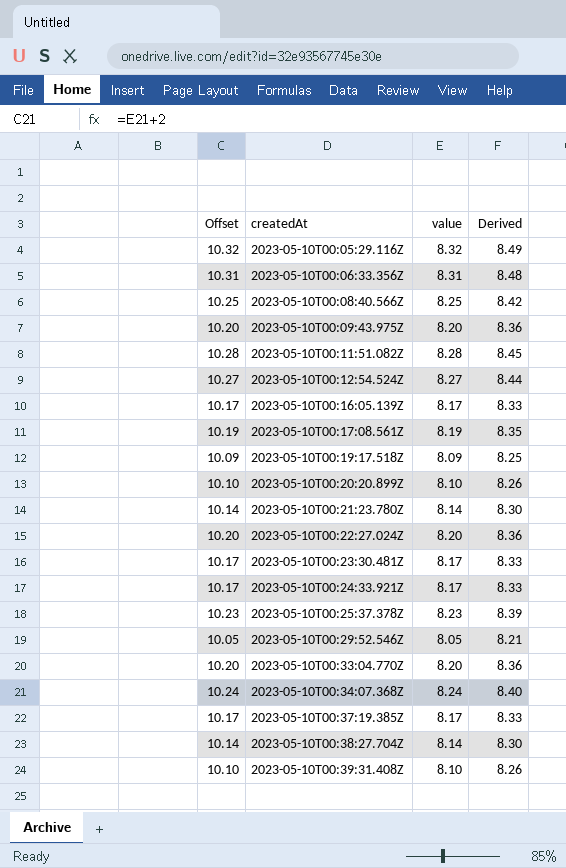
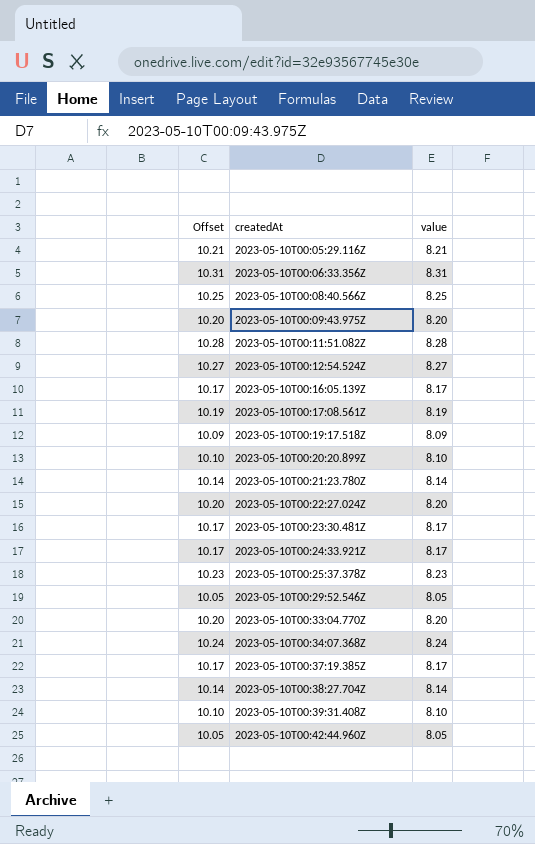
column Derived | formula: [value] * 1.02 -> none
2023-05-10T00:05:29.116Z | Offset: 10.32 -> 10.21
2023-05-10T00:05:29.116Z | value: 8.32 -> 8.21
row 2023-05-10T00:42:44.960Z: none -> 10.05 | 8.05

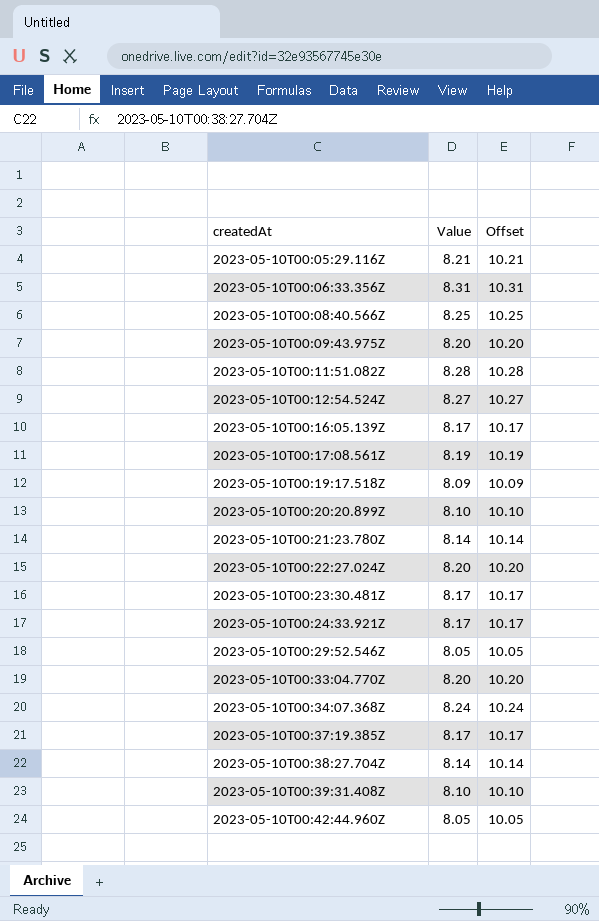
column name: value -> Value
column Offset | position: 1 -> 3
row 2023-05-10T00:25:37.378Z: 10.23 | 8.23 -> none

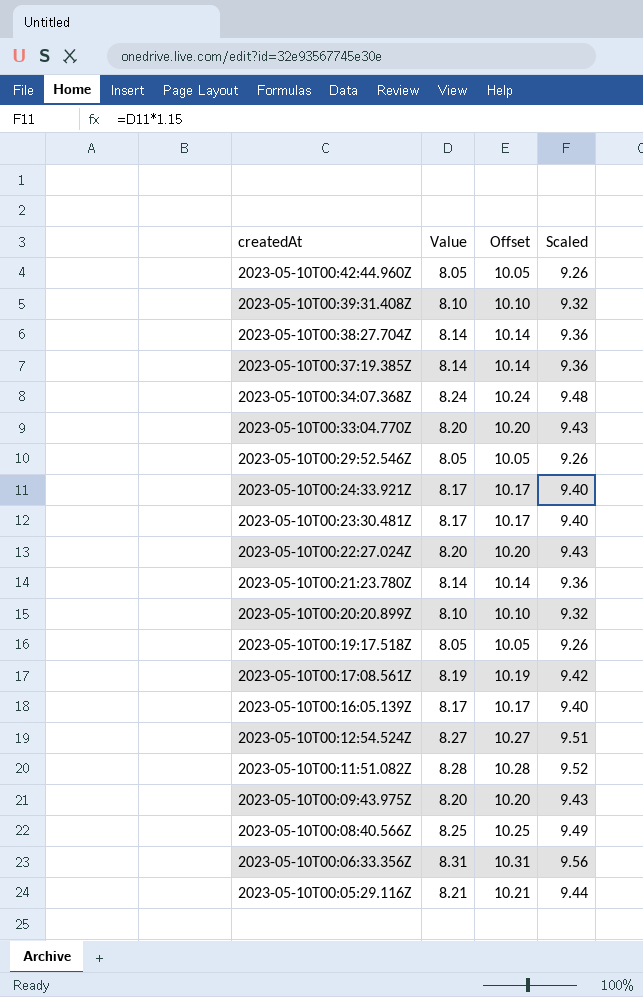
row order: createdAt ascending -> createdAt descending
column Scaled | formula: none -> [Value] * 1.15
2023-05-10T00:37:19.385Z | Value: 8.17 -> 8.14
2023-05-10T00:37:19.385Z | Offset: 10.17 -> 10.14
2023-05-10T00:19:17.518Z | Value: 8.09 -> 8.05
2023-05-10T00:19:17.518Z | Offset: 10.09 -> 10.05

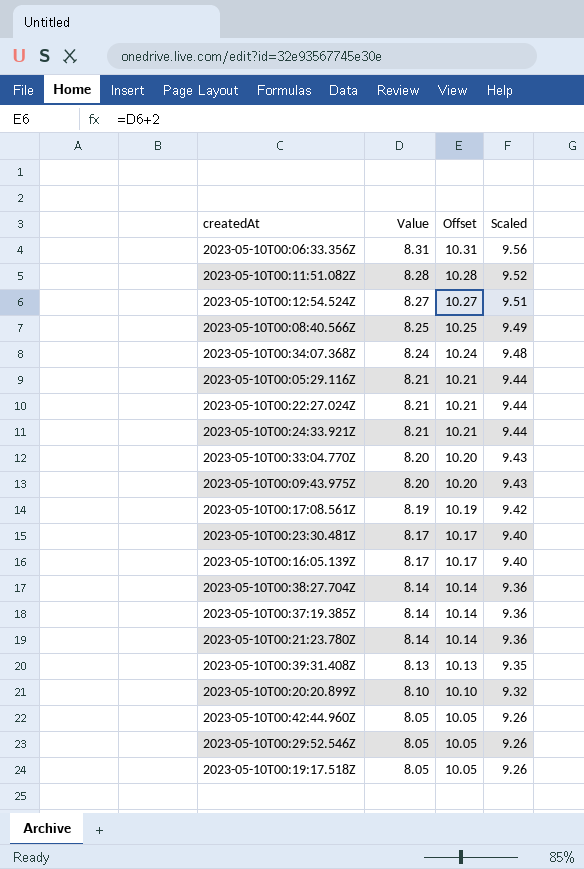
row order: createdAt descending -> Value descending
2023-05-10T00:22:27.024Z | Value: 8.20 -> 8.21
2023-05-10T00:22:27.024Z | Offset: 10.20 -> 10.21
2023-05-10T00:22:27.024Z | Scaled: 9.43 -> 9.44
2023-05-10T00:24:33.921Z | Value: 8.17 -> 8.21
2023-05-10T00:24:33.921Z | Offset: 10.17 -> 10.21
2023-05-10T00:24:33.921Z | Scaled: 9.40 -> 9.44
2023-05-10T00:39:31.408Z | Value: 8.10 -> 8.13
2023-05-10T00:39:31.408Z | Offset: 10.10 -> 10.13
2023-05-10T00:39:31.408Z | Scaled: 9.32 -> 9.35

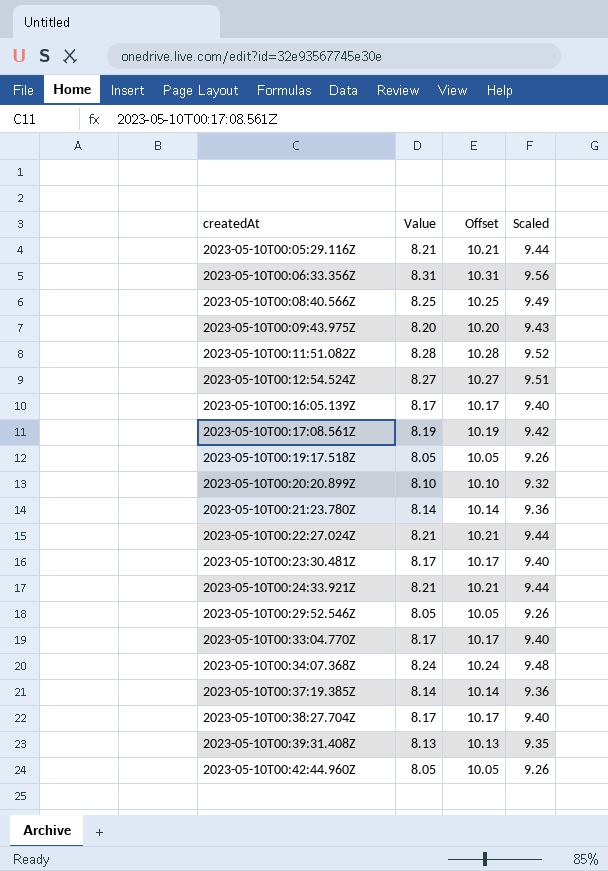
row order: Value descending -> createdAt ascending
2023-05-10T00:33:04.770Z | Value: 8.20 -> 8.17
2023-05-10T00:33:04.770Z | Offset: 10.20 -> 10.17
2023-05-10T00:33:04.770Z | Scaled: 9.43 -> 9.40
2023-05-10T00:38:27.704Z | Value: 8.14 -> 8.17
2023-05-10T00:38:27.704Z | Offset: 10.14 -> 10.17
2023-05-10T00:38:27.704Z | Scaled: 9.36 -> 9.40

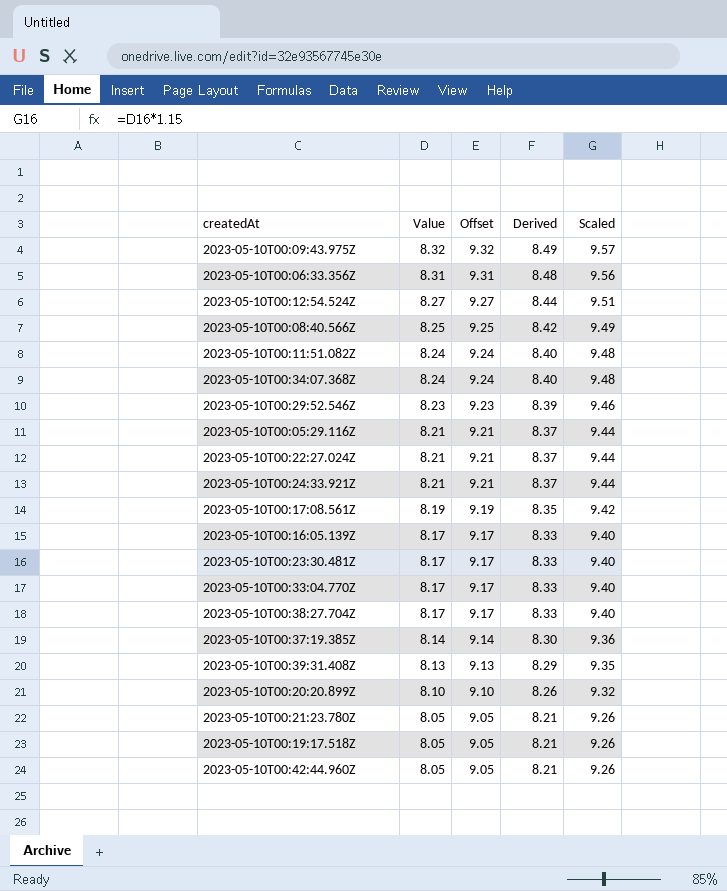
row order: createdAt ascending -> Value descending
column Offset | formula: [Value] + 2 -> [Value] + 1
column Derived | formula: none -> [Value] * 1.02
2023-05-10T00:09:43.975Z | Value: 8.20 -> 8.32
2023-05-10T00:09:43.975Z | Scaled: 9.43 -> 9.57
2023-05-10T00:11:51.082Z | Value: 8.28 -> 8.24
2023-05-10T00:11:51.082Z | Scaled: 9.52 -> 9.48
2023-05-10T00:29:52.546Z | Value: 8.05 -> 8.23
2023-05-10T00:29:52.546Z | Scaled: 9.26 -> 9.46
2023-05-10T00:21:23.780Z | Value: 8.14 -> 8.05
2023-05-10T00:21:23.780Z | Scaled: 9.36 -> 9.26

